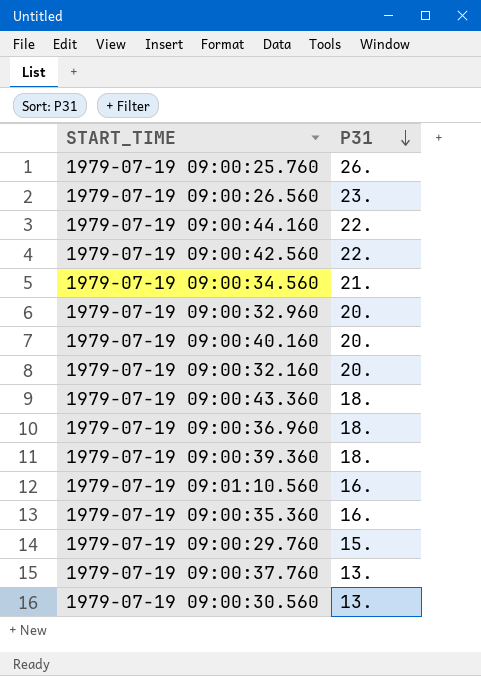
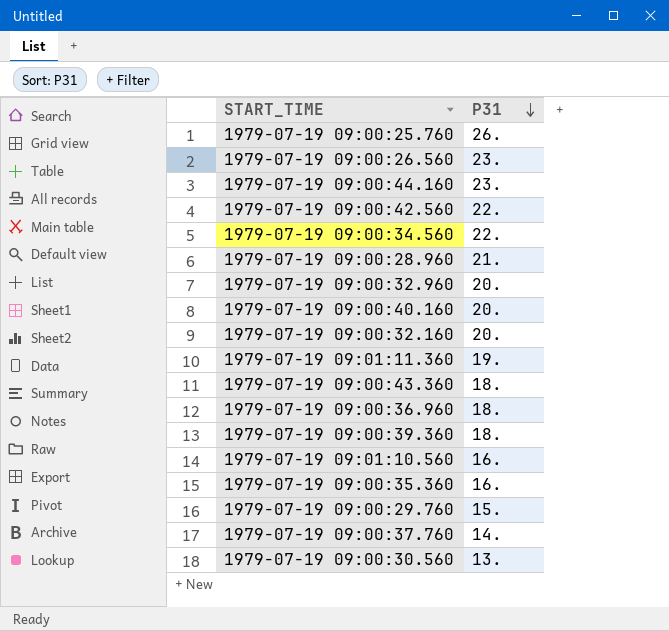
1979-07-19 09:00:44.160 | P31: 22. -> 23.
1979-07-19 09:00:34.560 | P31: 21. -> 22.
row 1979-07-19 09:00:28.960: none -> 21.
row 1979-07-19 09:01:11.360: none -> 19.
1979-07-19 09:00:37.760 | P31: 13. -> 14.

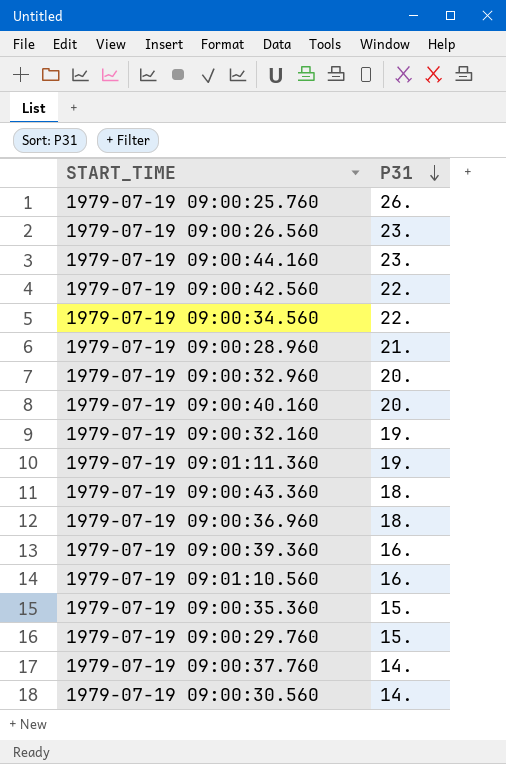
1979-07-19 09:00:32.160 | P31: 20. -> 19.
1979-07-19 09:00:39.360 | P31: 18. -> 16.
1979-07-19 09:00:35.360 | P31: 16. -> 15.
1979-07-19 09:00:30.560 | P31: 13. -> 14.

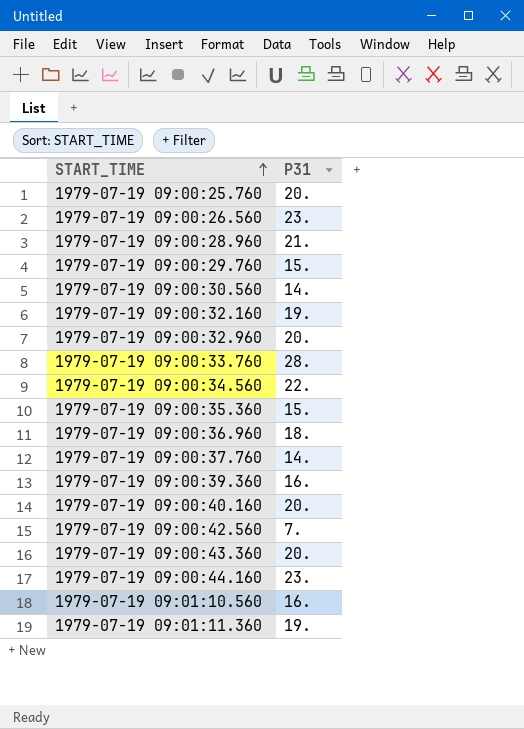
row order: P31 descending -> START_TIME ascending
1979-07-19 09:00:25.760 | P31: 26. -> 20.
row 1979-07-19 09:00:33.760: none -> 28.
1979-07-19 09:00:42.560 | P31: 22. -> 7.
1979-07-19 09:00:43.360 | P31: 18. -> 20.

